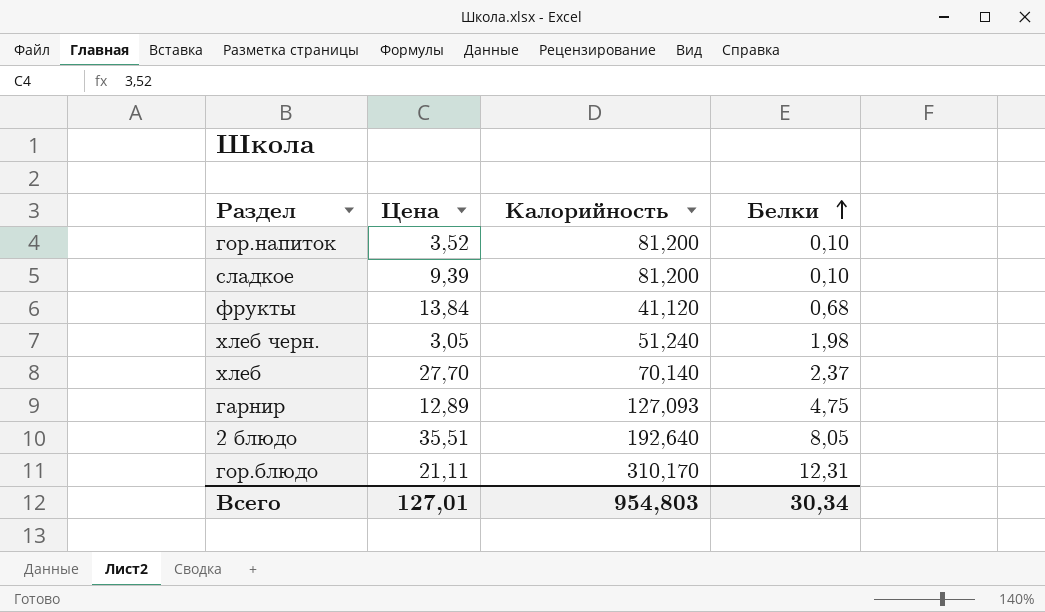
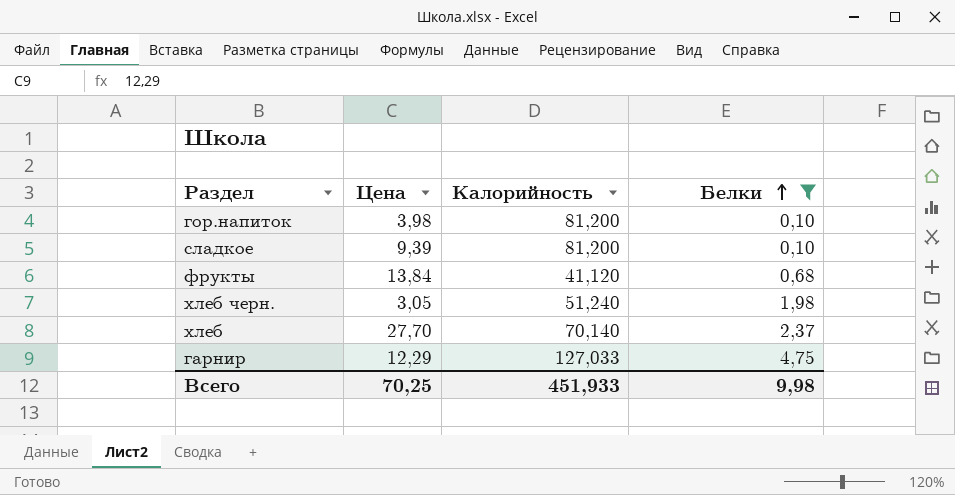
filter: none -> Белки <= 4,75
гор.напиток | Цена: 3,52 -> 3,98
гарнир | Цена: 12,89 -> 12,29
гарнир | Калорийность: 127,093 -> 127,033
Всего | Цена: 127,01 -> 70,25
Всего | Калорийность: 954,803 -> 451,933
Всего | Белки: 30,34 -> 9,98

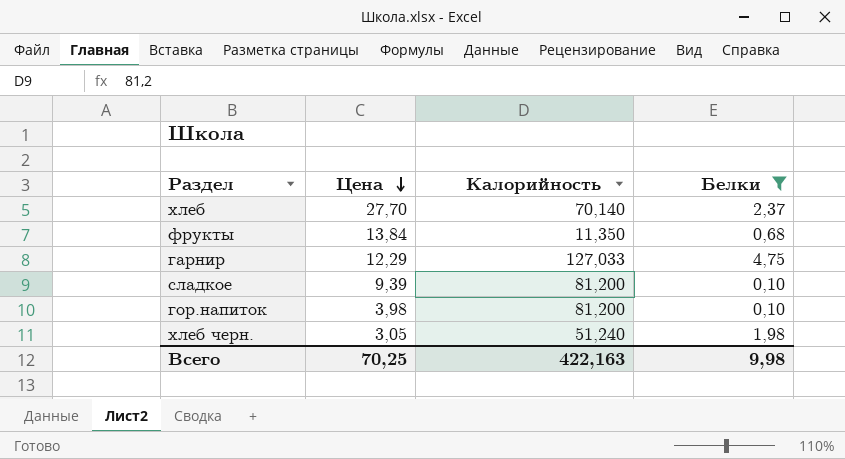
row order: Белки ascending -> Цена descending
фрукты | Калорийность: 41,120 -> 11,350
Всего | Калорийность: 451,933 -> 422,163

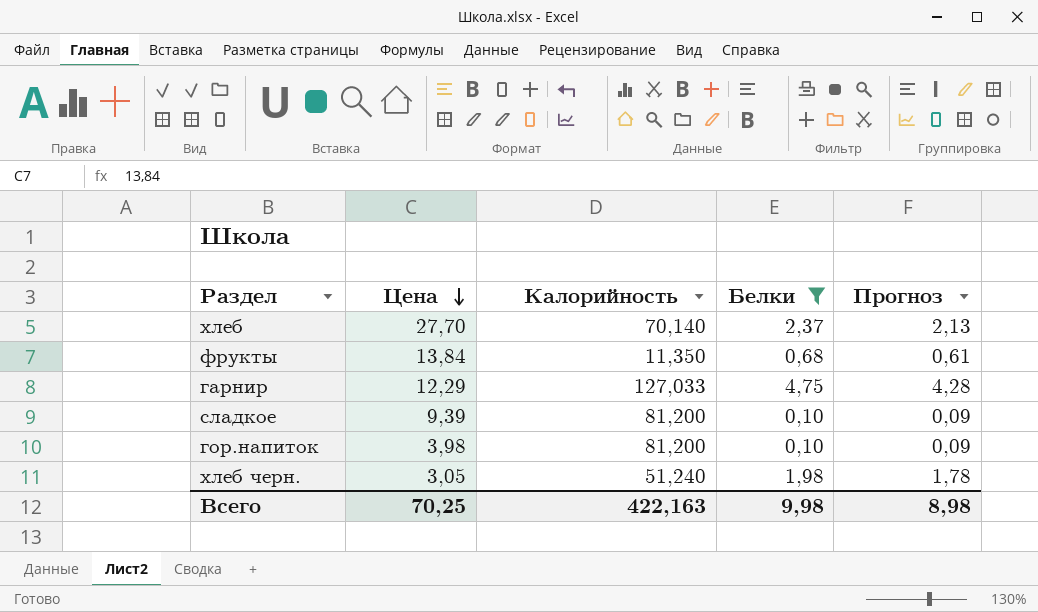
column Прогноз | formula: none -> [Белки] * 0,9

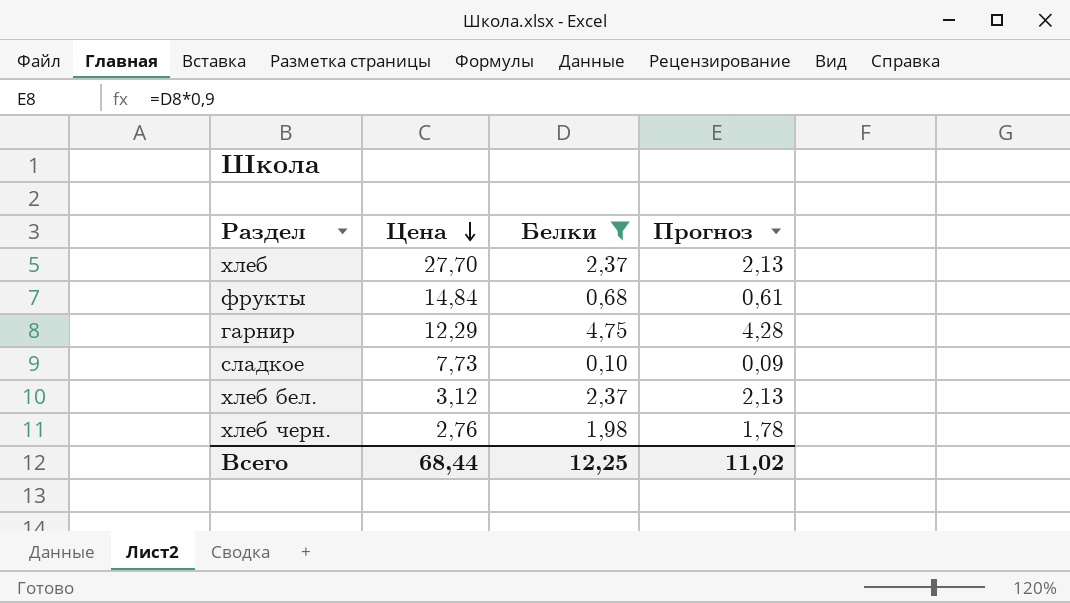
column Калорийность | position: 3 -> none
row гор.напиток: 3,98 | 81,200 | 0,10 | 0,09 -> none
фрукты | Цена: 13,84 -> 14,84
сладкое | Цена: 9,39 -> 7,73
row хлеб бел.: none -> 3,12 | 2,37 | 2,13
хлеб черн. | Цена: 3,05 -> 2,76
Всего | Цена: 70,25 -> 68,44
Всего | Белки: 9,98 -> 12,25
Всего | Прогноз: 8,98 -> 11,02

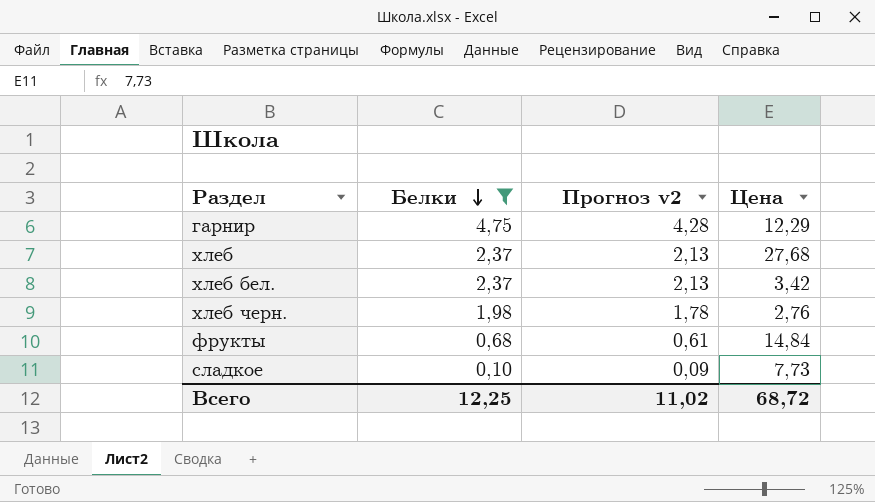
row order: Цена descending -> Белки descending
column name: Прогноз -> Прогноз v2
column Цена | position: 2 -> 4
хлеб | Цена: 27,70 -> 27,68
хлеб бел. | Цена: 3,12 -> 3,42
Всего | Цена: 68,44 -> 68,72

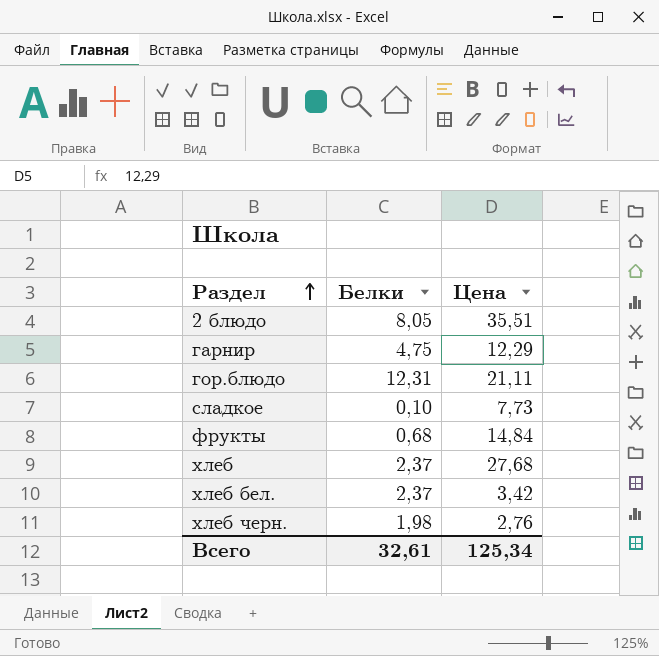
filter: Белки <= 4,75 -> none
row order: Белки descending -> Раздел ascending
column Прогноз v2 | formula: [Белки] * 0,9 -> none
Всего | Белки: 12,25 -> 32,61
Всего | Цена: 68,72 -> 125,34

